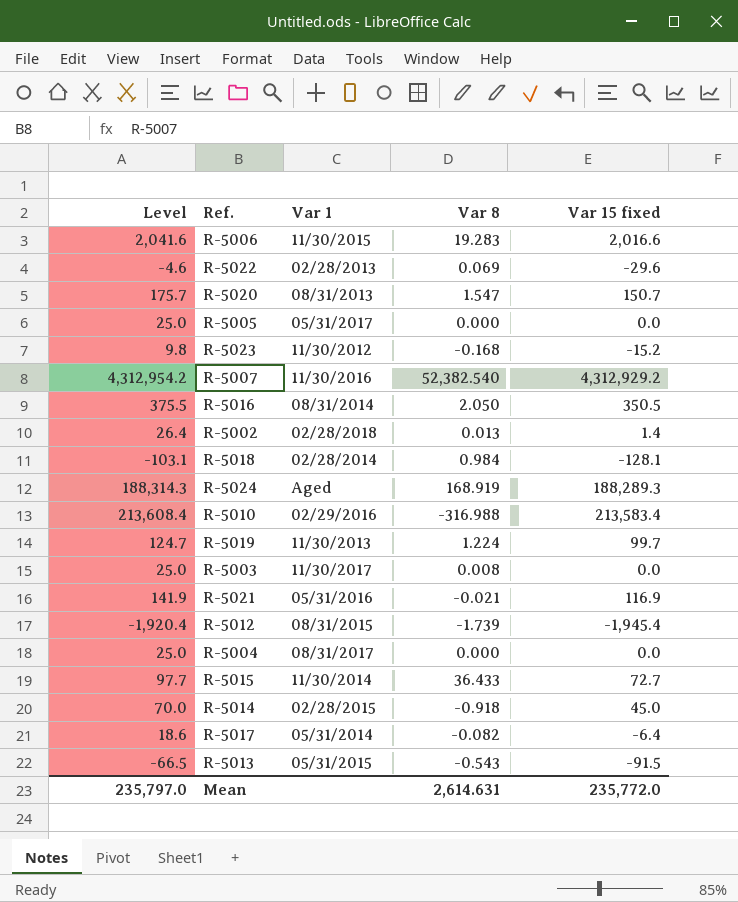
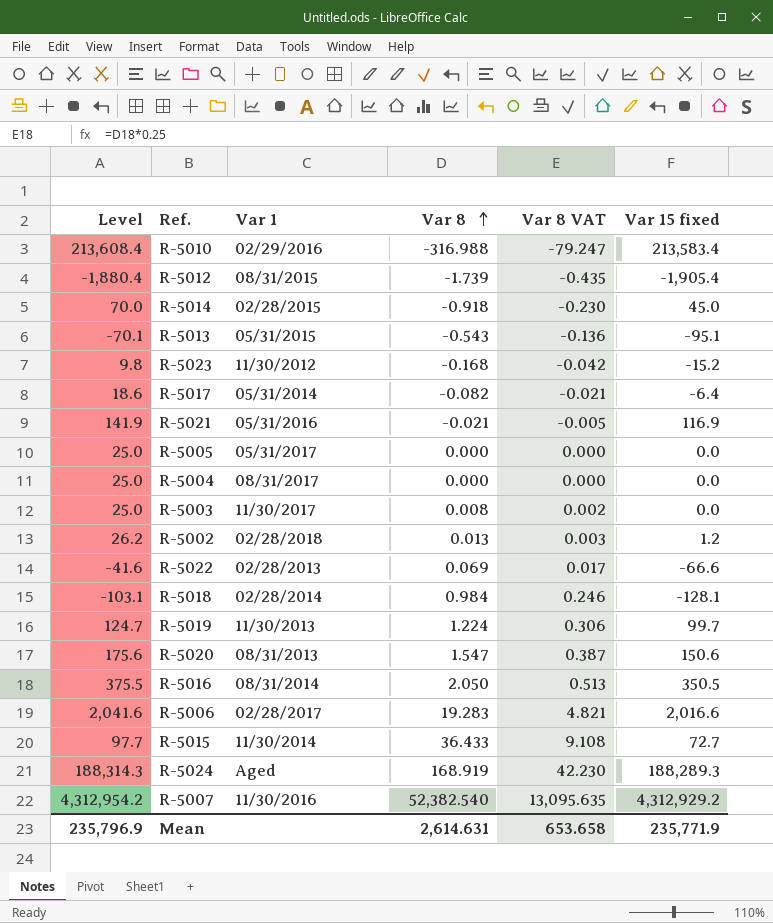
row order: none -> Var 8 ascending
column Var 8 VAT | formula: none -> [Var 8] * 0.25
R-5012 | Level: -1,920.4 -> -1,880.4
R-5012 | Var 15 fixed: -1,945.4 -> -1,905.4
R-5013 | Level: -66.5 -> -70.1
R-5013 | Var 15 fixed: -91.5 -> -95.1
R-5002 | Level: 26.4 -> 26.2
R-5002 | Var 15 fixed: 1.4 -> 1.2
R-5022 | Level: -4.6 -> -41.6
R-5022 | Var 15 fixed: -29.6 -> -66.6
R-5020 | Level: 175.7 -> 175.6
R-5020 | Var 15 fixed: 150.7 -> 150.6
R-5006 | Var 1: 11/30/2015 -> 02/28/2017
Mean | Level: 235,797.0 -> 235,796.9
Mean | Var 15 fixed: 235,772.0 -> 235,771.9

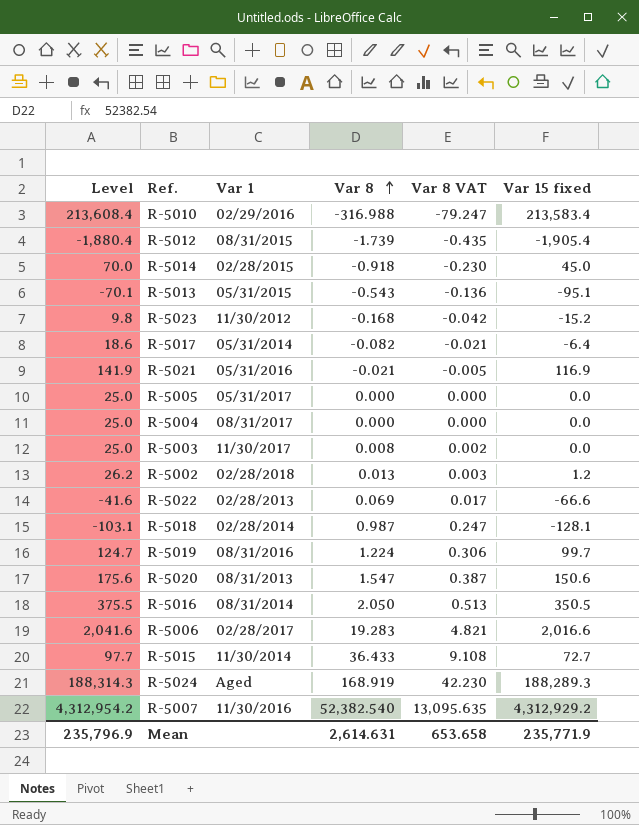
R-5018 | Var 8: 0.984 -> 0.987
R-5018 | Var 8 VAT: 0.246 -> 0.247
R-5019 | Var 1: 11/30/2013 -> 08/31/2016

